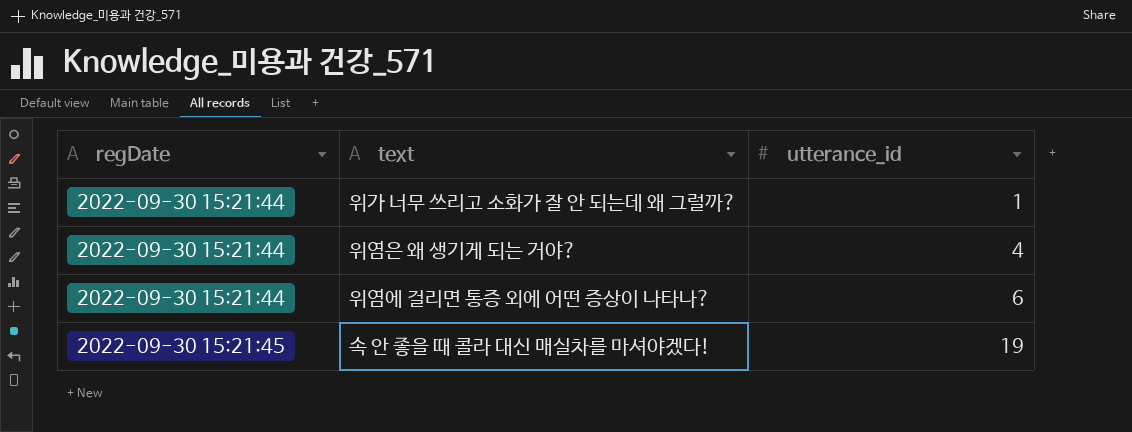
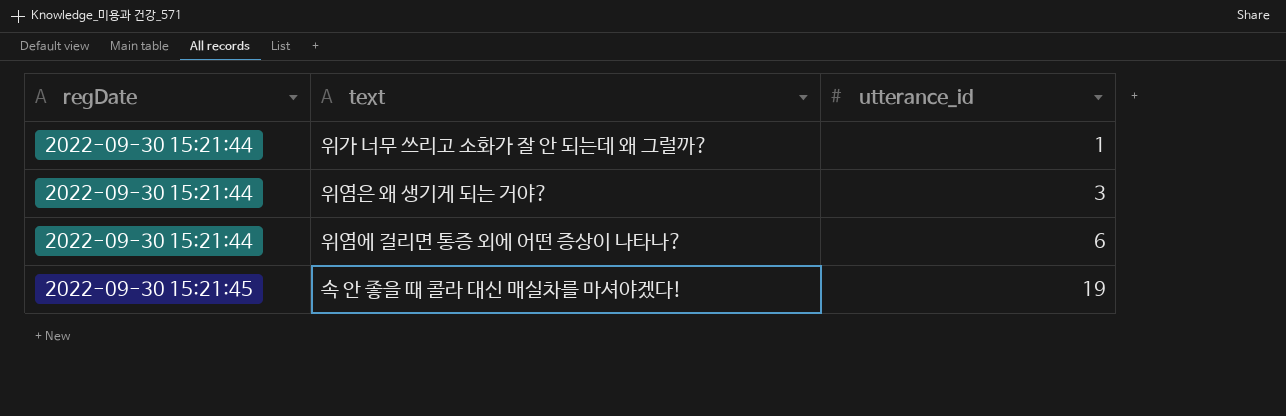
위염은 왜 생기게 되는 거야? | utterance_id: 4 -> 3

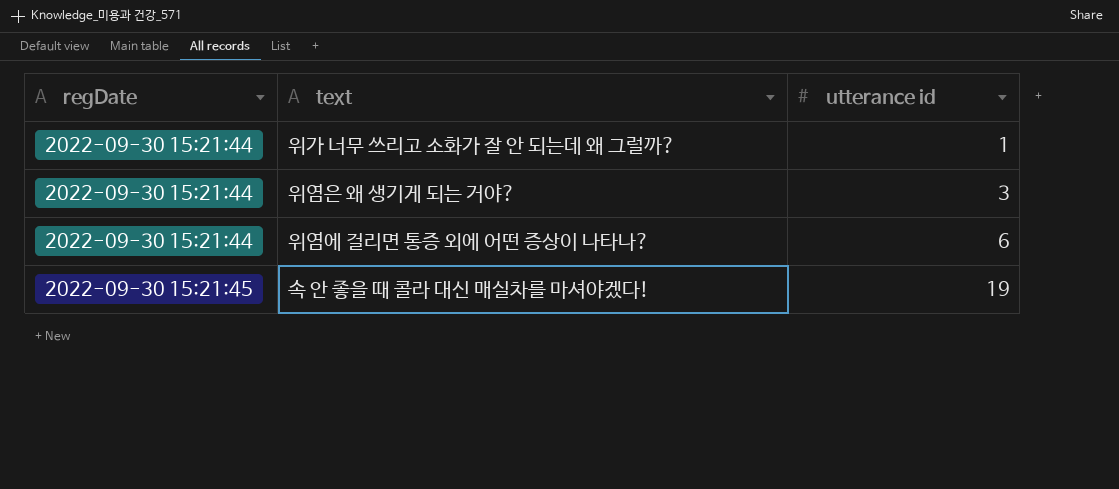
column name: utterance_id -> utterance id

